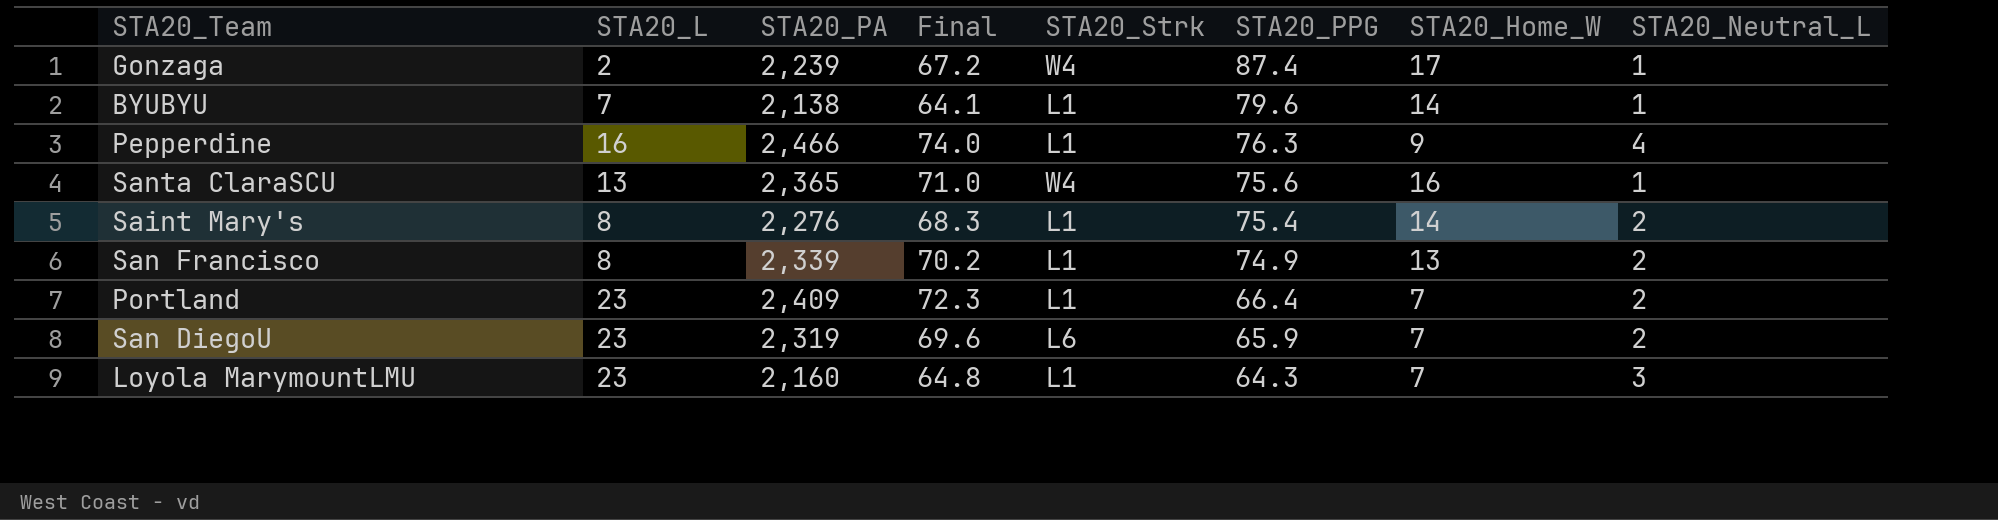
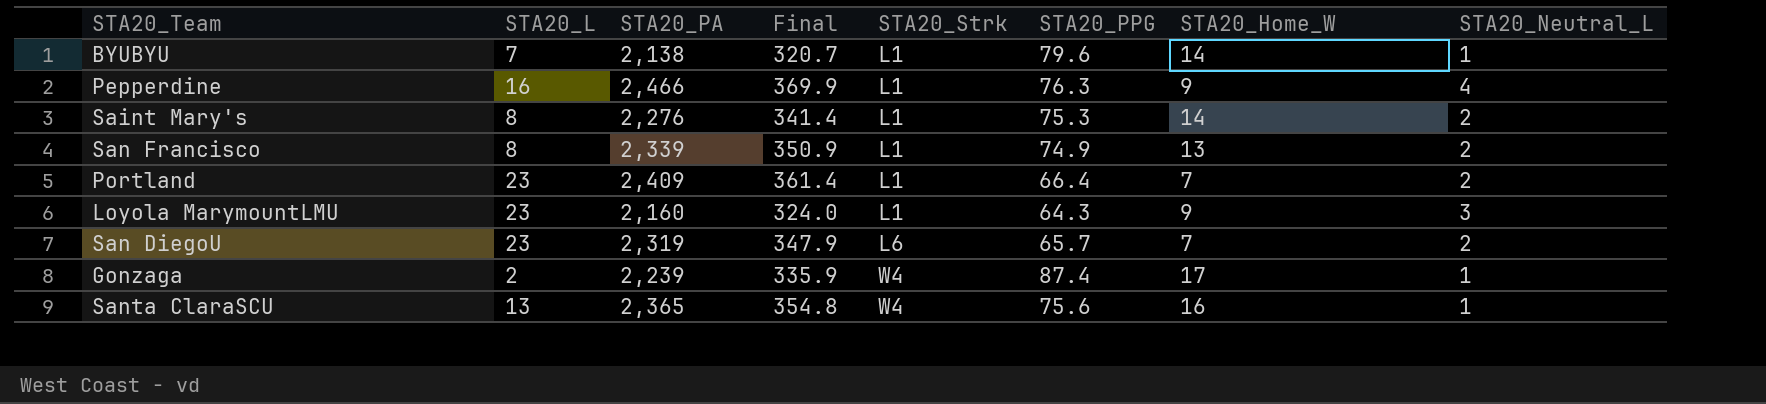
row order: STA20_PPG descending -> STA20_Strk ascending
column Final | formula: [STA20_PA] * 0.03 -> [STA20_PA] * 0.15
Saint Mary's | STA20_PPG: 75.4 -> 75.3
Loyola MarymountLMU | STA20_Home_W: 7 -> 9
San DiegoU | STA20_PPG: 65.9 -> 65.7

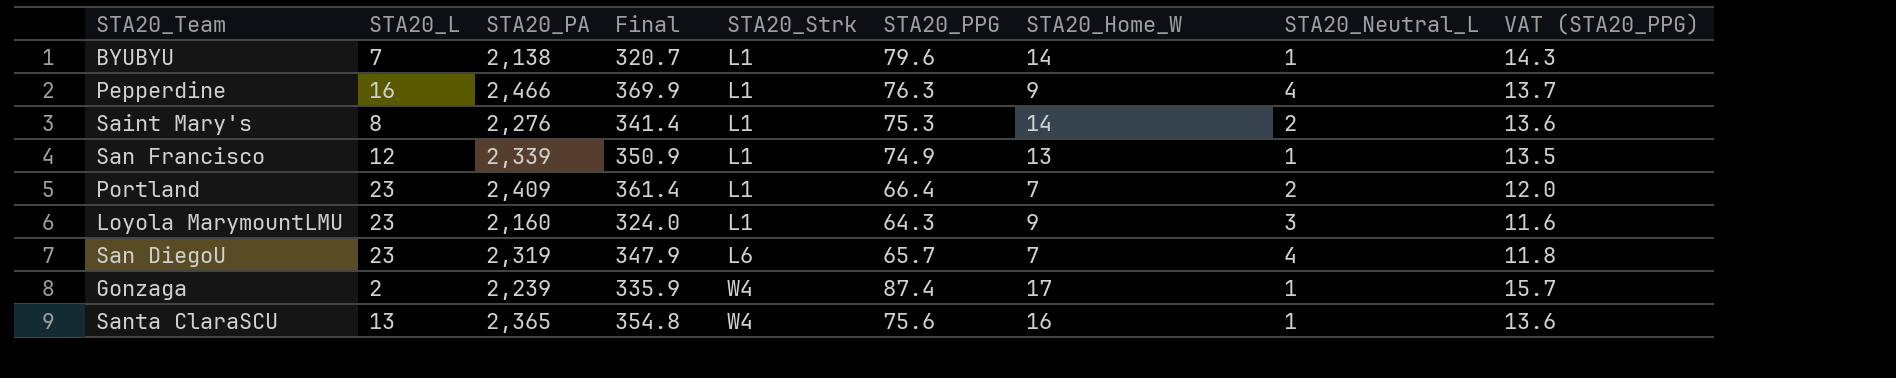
column VAT (STA20_PPG) | formula: none -> [STA20_PPG] * 0.18
San Francisco | STA20_L: 8 -> 12
San Francisco | STA20_Neutral_L: 2 -> 1
San DiegoU | STA20_Neutral_L: 2 -> 4

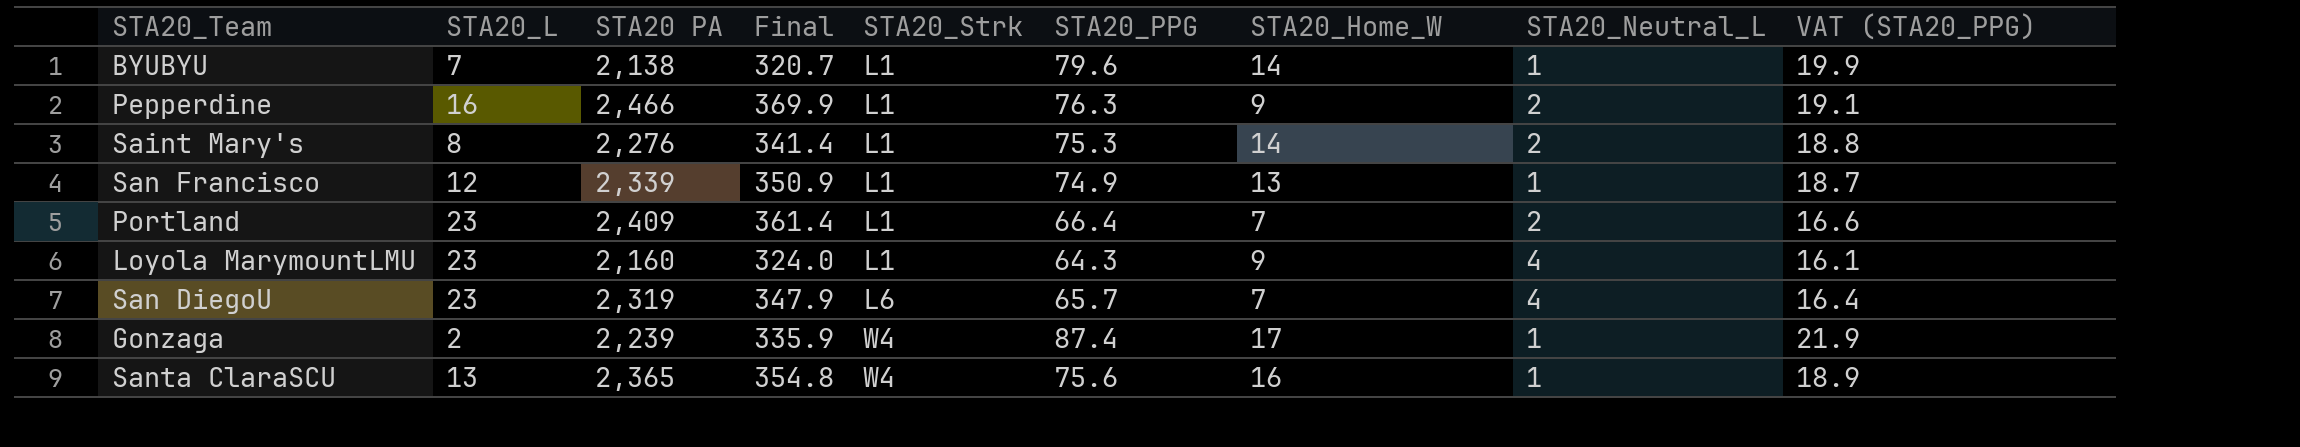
column name: STA20_PA -> STA20 PA
column VAT (STA20_PPG) | formula: [STA20_PPG] * 0.18 -> [STA20_PPG] * 0.25
Pepperdine | STA20_Neutral_L: 4 -> 2
Loyola MarymountLMU | STA20_Neutral_L: 3 -> 4

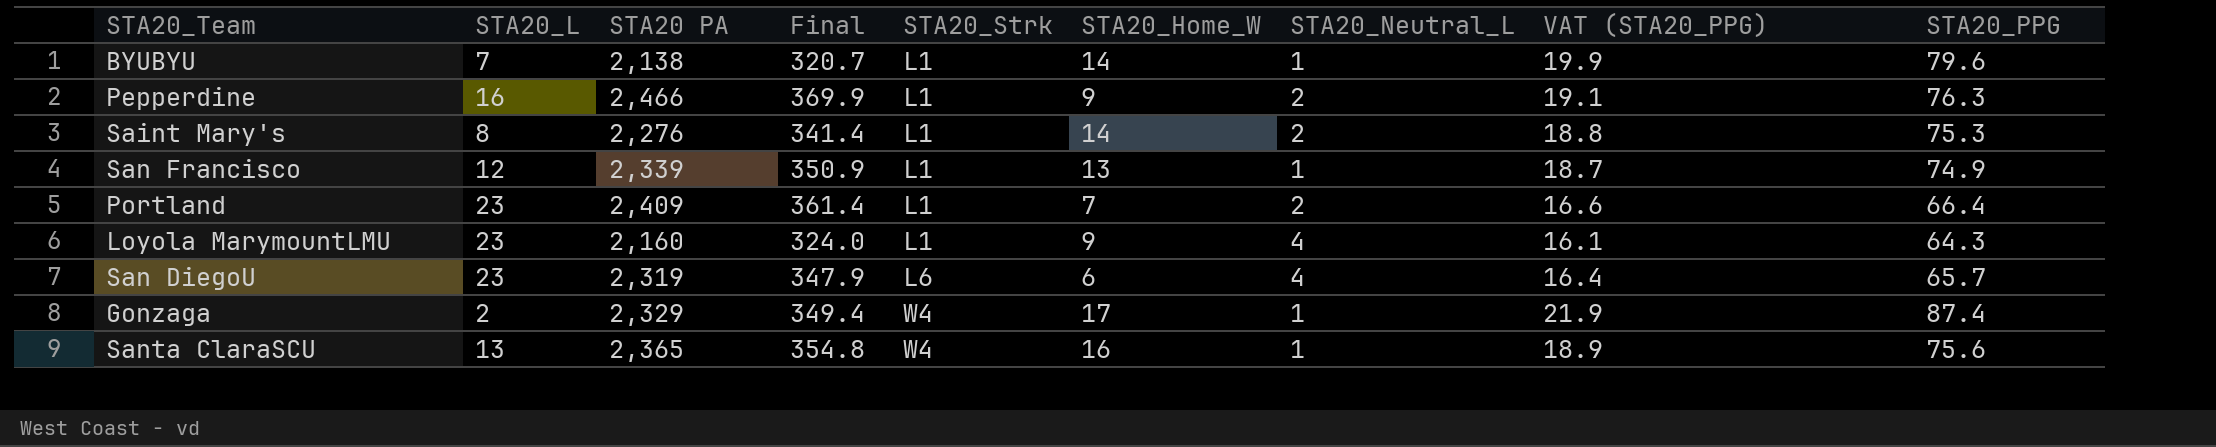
column STA20_PPG | position: 6 -> 9
San DiegoU | STA20_Home_W: 7 -> 6
Gonzaga | STA20 PA: 2,239 -> 2,329
Gonzaga | Final: 335.9 -> 349.4

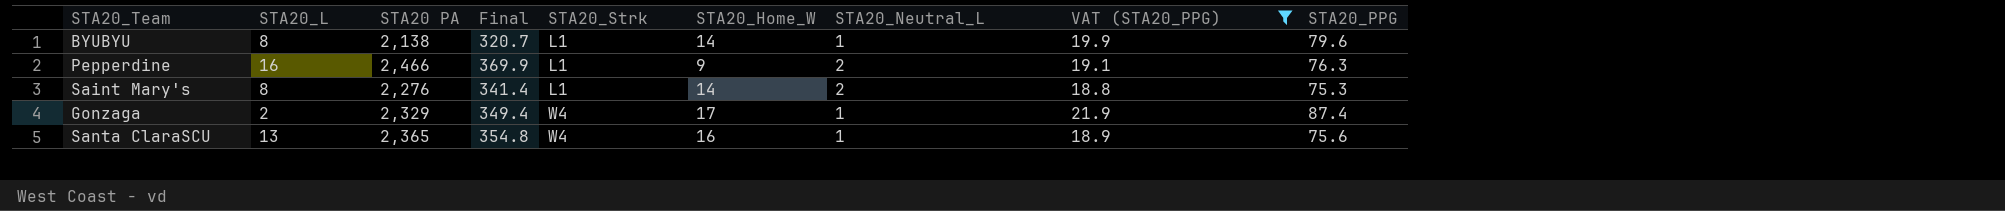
filter: none -> VAT (STA20_PPG) >= 18.8
BYUBYU | STA20_L: 7 -> 8

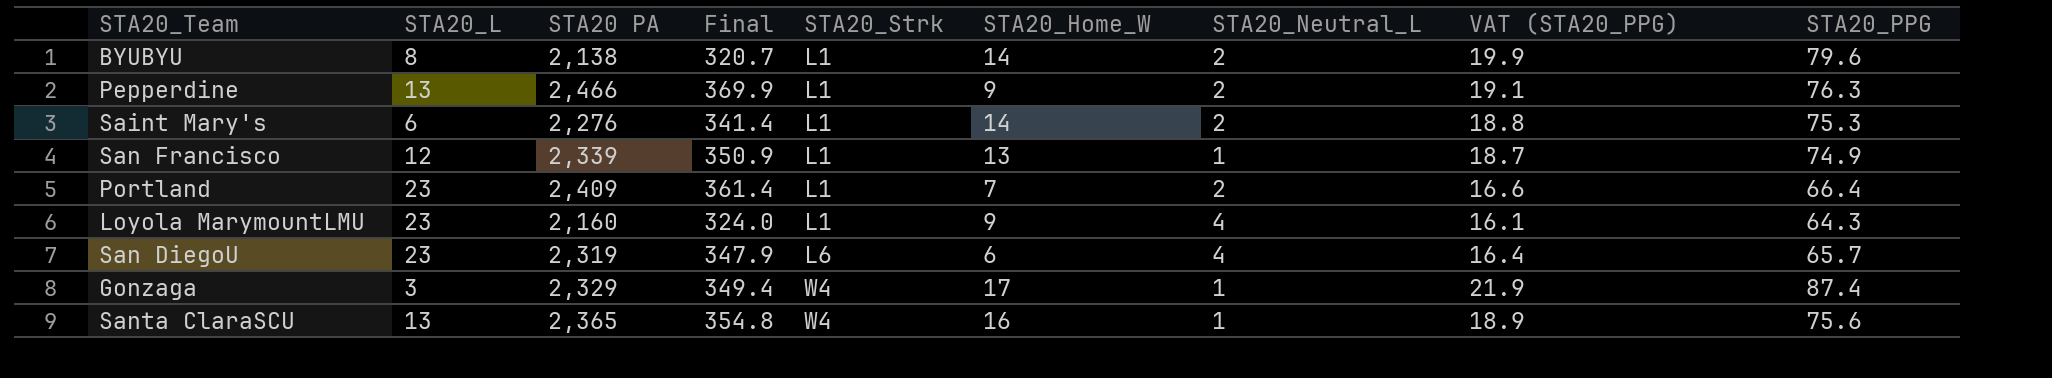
filter: VAT (STA20_PPG) >= 18.8 -> none
BYUBYU | STA20_Neutral_L: 1 -> 2
Pepperdine | STA20_L: 16 -> 13
Saint Mary's | STA20_L: 8 -> 6
Gonzaga | STA20_L: 2 -> 3

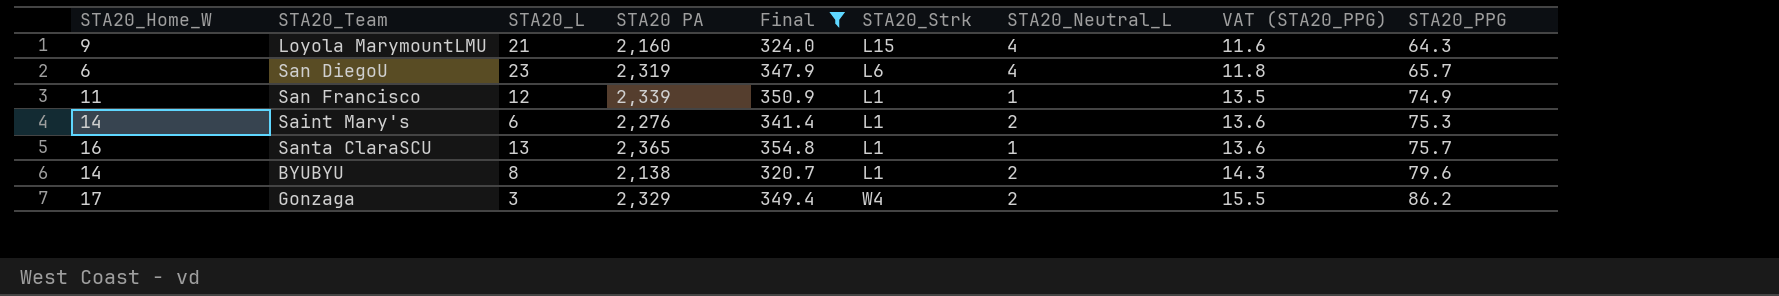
filter: none -> Final <= 354.8
row order: STA20_Strk ascending -> VAT (STA20_PPG) ascending
column STA20_Home_W | position: 6 -> 1
column VAT (STA20_PPG) | formula: [STA20_PPG] * 0.25 -> [STA20_PPG] * 0.18
Loyola MarymountLMU | STA20_L: 23 -> 21
Loyola MarymountLMU | STA20_Strk: L1 -> L15
San Francisco | STA20_Home_W: 13 -> 11
Santa ClaraSCU | STA20_Strk: W4 -> L1
Santa ClaraSCU | STA20_PPG: 75.6 -> 75.7
Gonzaga | STA20_Neutral_L: 1 -> 2
Gonzaga | STA20_PPG: 87.4 -> 86.2

